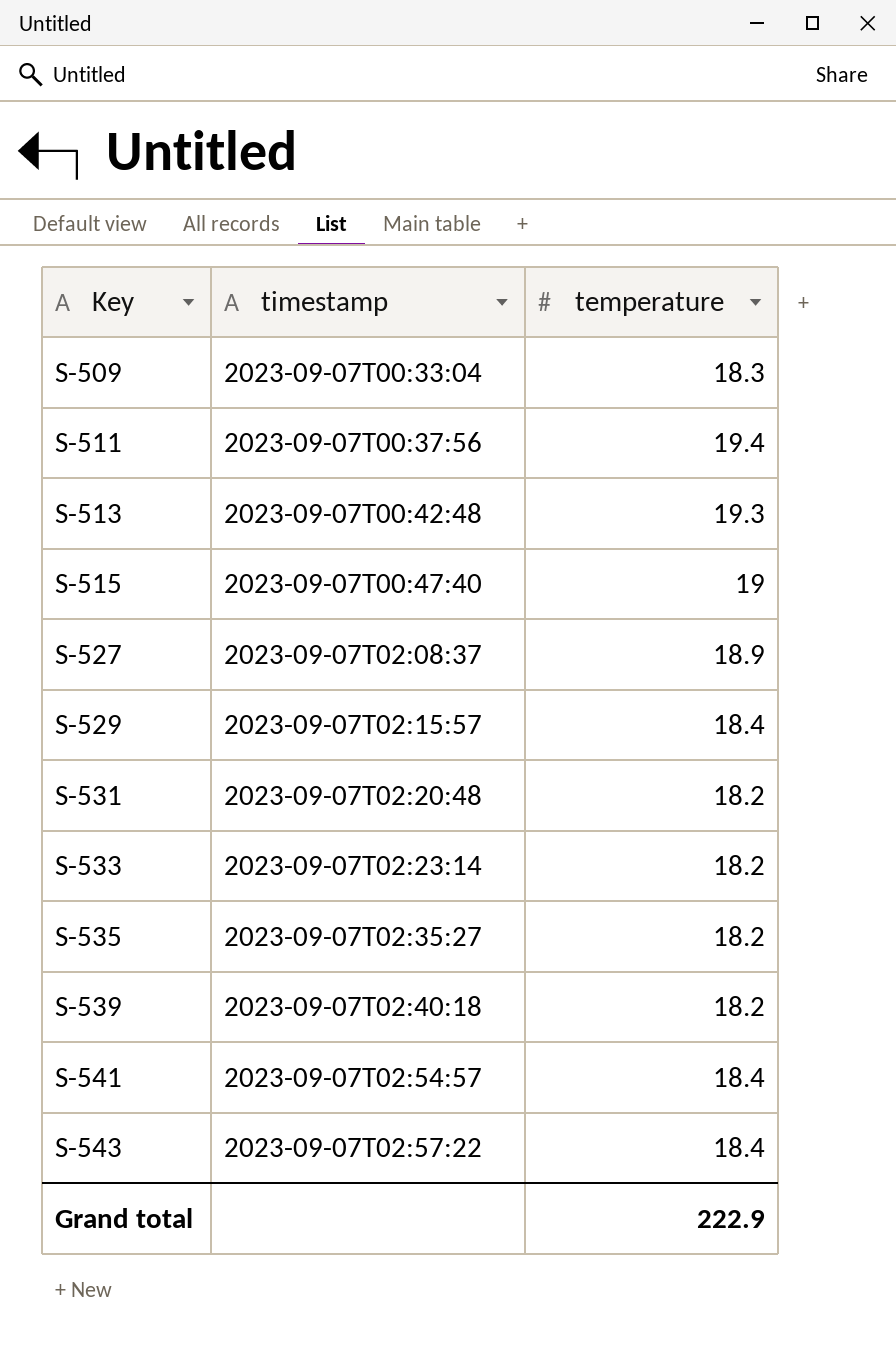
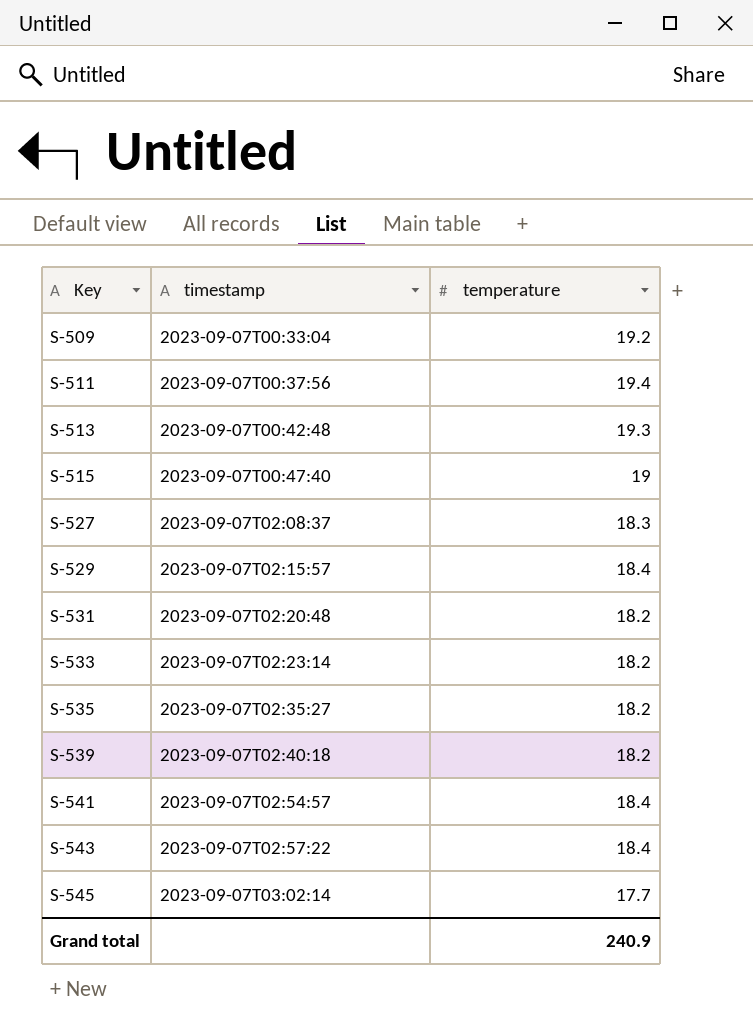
S-509 | temperature: 18.3 -> 19.2
S-527 | temperature: 18.9 -> 18.3
row S-545: none -> 2023-09-07T03:02:14 | 17.7
Grand total | temperature: 222.9 -> 240.9

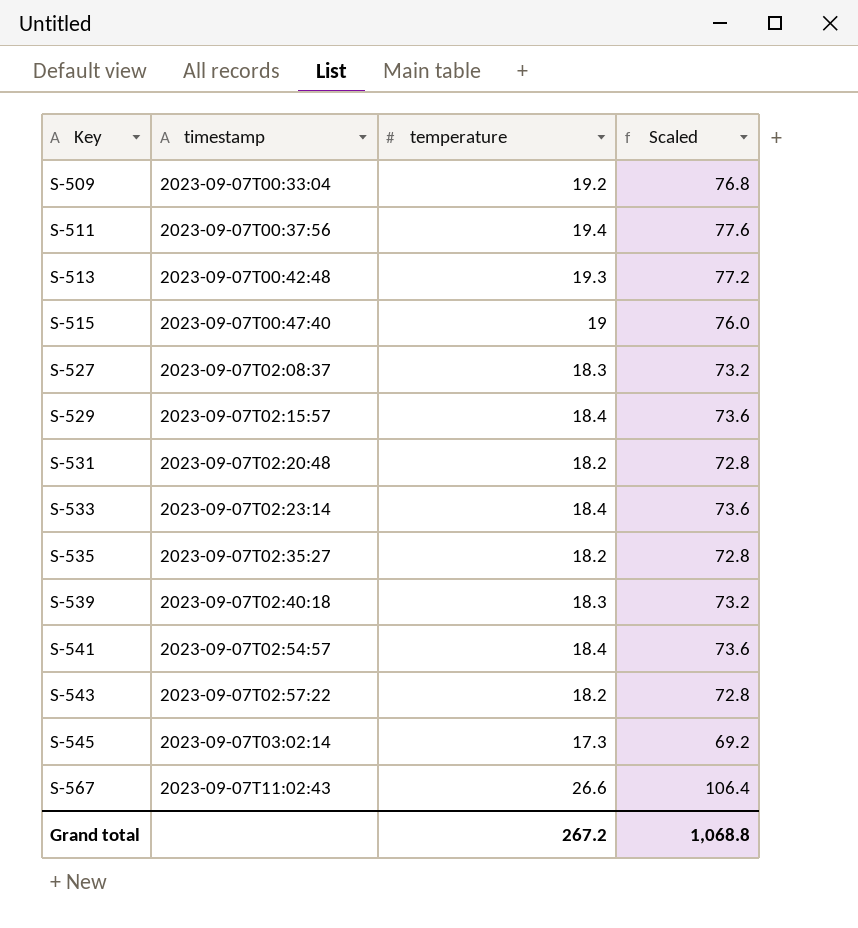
column Scaled | formula: none -> [temperature] * 4
S-533 | temperature: 18.2 -> 18.4
S-539 | temperature: 18.2 -> 18.3
S-543 | temperature: 18.4 -> 18.2
S-545 | temperature: 17.7 -> 17.3
row S-567: none -> 2023-09-07T11:02:43 | 26.6 | 106.4
Grand total | temperature: 240.9 -> 267.2

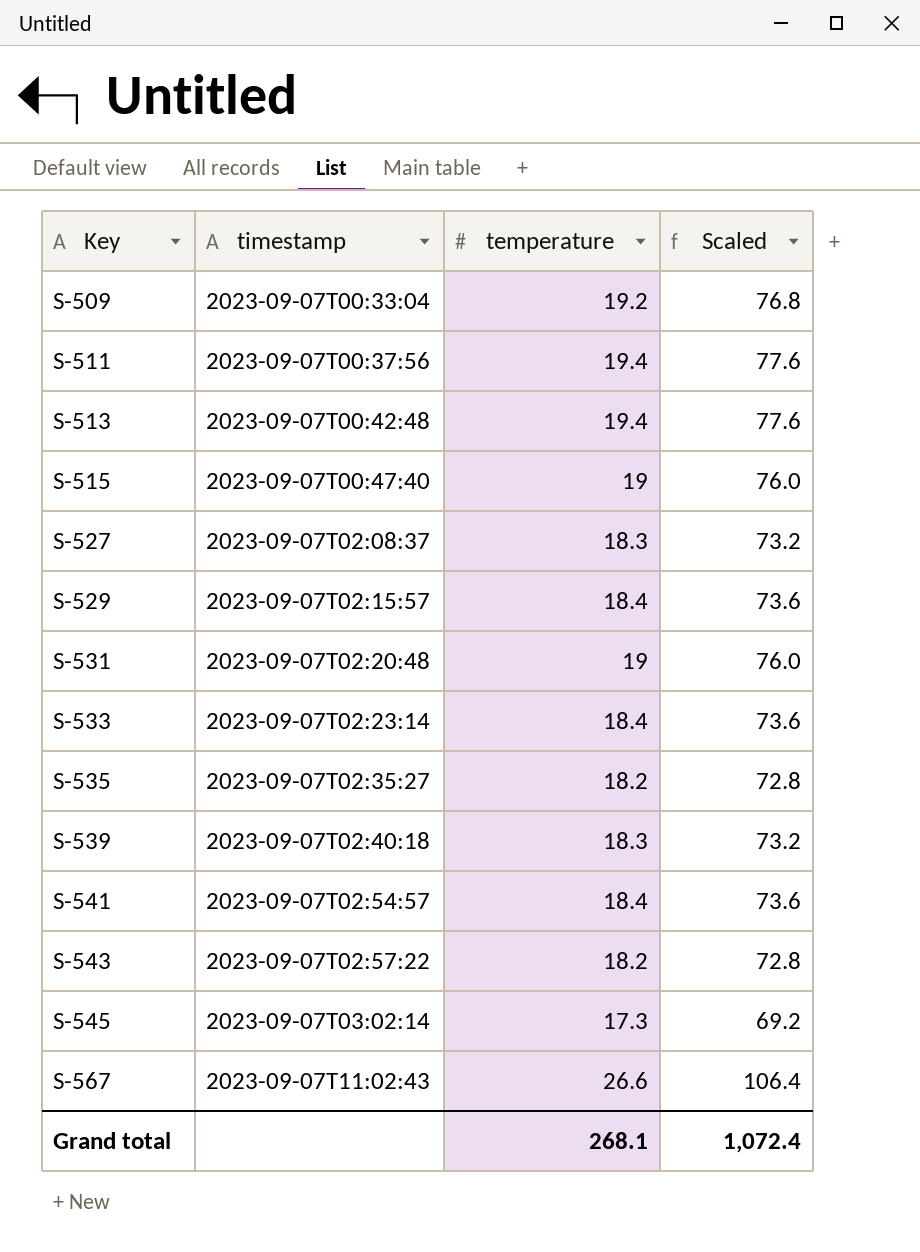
S-513 | temperature: 19.3 -> 19.4
S-513 | Scaled: 77.2 -> 77.6
S-531 | temperature: 18.2 -> 19
S-531 | Scaled: 72.8 -> 76.0
Grand total | temperature: 267.2 -> 268.1
Grand total | Scaled: 1,068.8 -> 1,072.4

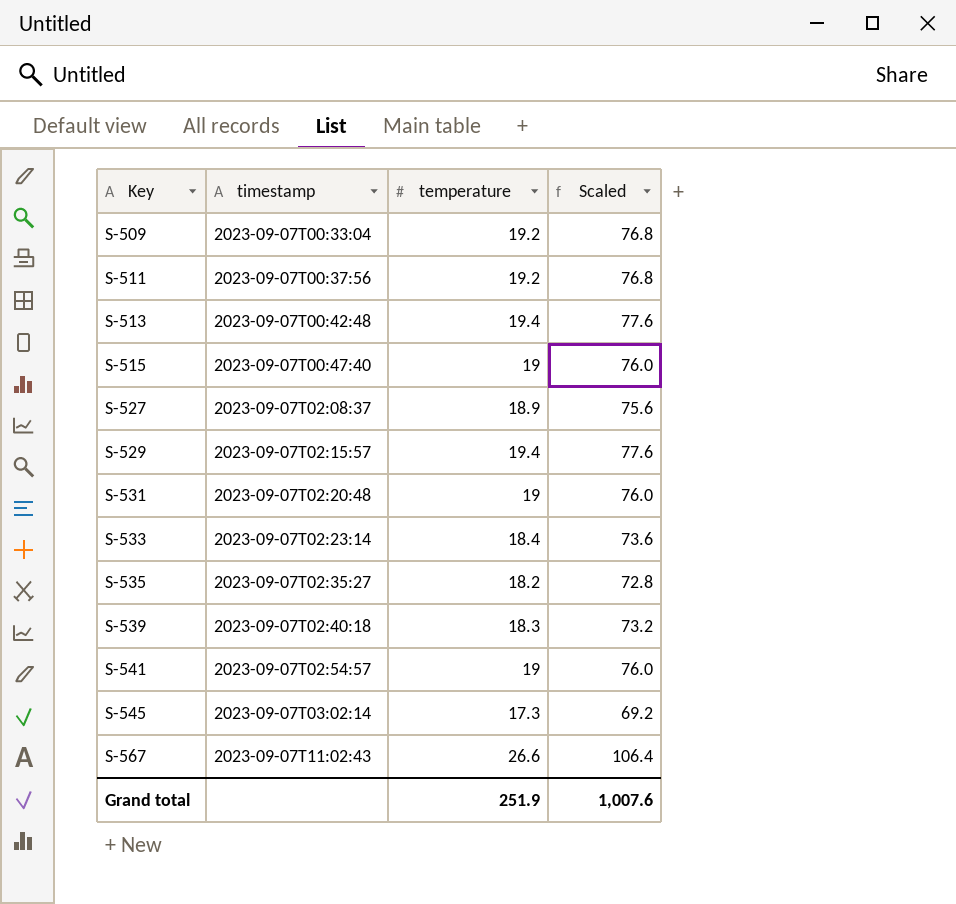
row S-543: 2023-09-07T02:57:22 | 18.2 | 72.8 -> none
S-511 | temperature: 19.4 -> 19.2
S-511 | Scaled: 77.6 -> 76.8
S-527 | temperature: 18.3 -> 18.9
S-527 | Scaled: 73.2 -> 75.6
S-529 | temperature: 18.4 -> 19.4
S-529 | Scaled: 73.6 -> 77.6
S-541 | temperature: 18.4 -> 19
S-541 | Scaled: 73.6 -> 76.0
Grand total | temperature: 268.1 -> 251.9
Grand total | Scaled: 1,072.4 -> 1,007.6

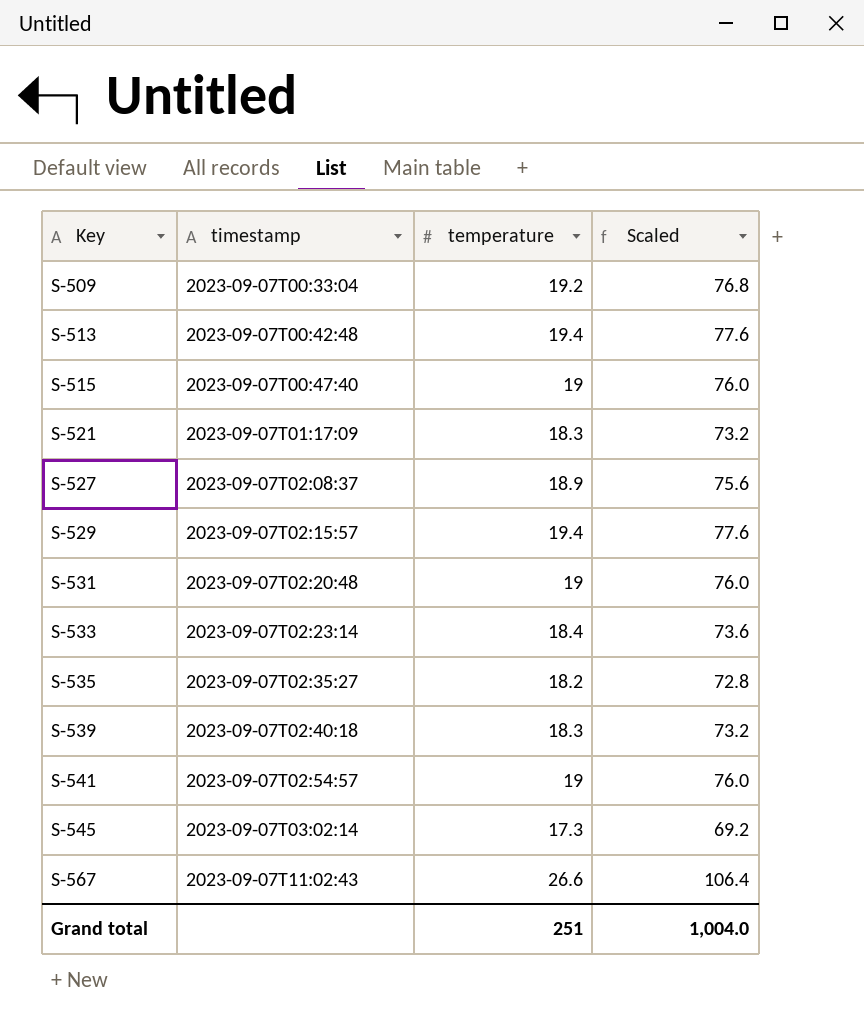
row S-511: 2023-09-07T00:37:56 | 19.2 | 76.8 -> none
row S-521: none -> 2023-09-07T01:17:09 | 18.3 | 73.2
Grand total | temperature: 251.9 -> 251
Grand total | Scaled: 1,007.6 -> 1,004.0

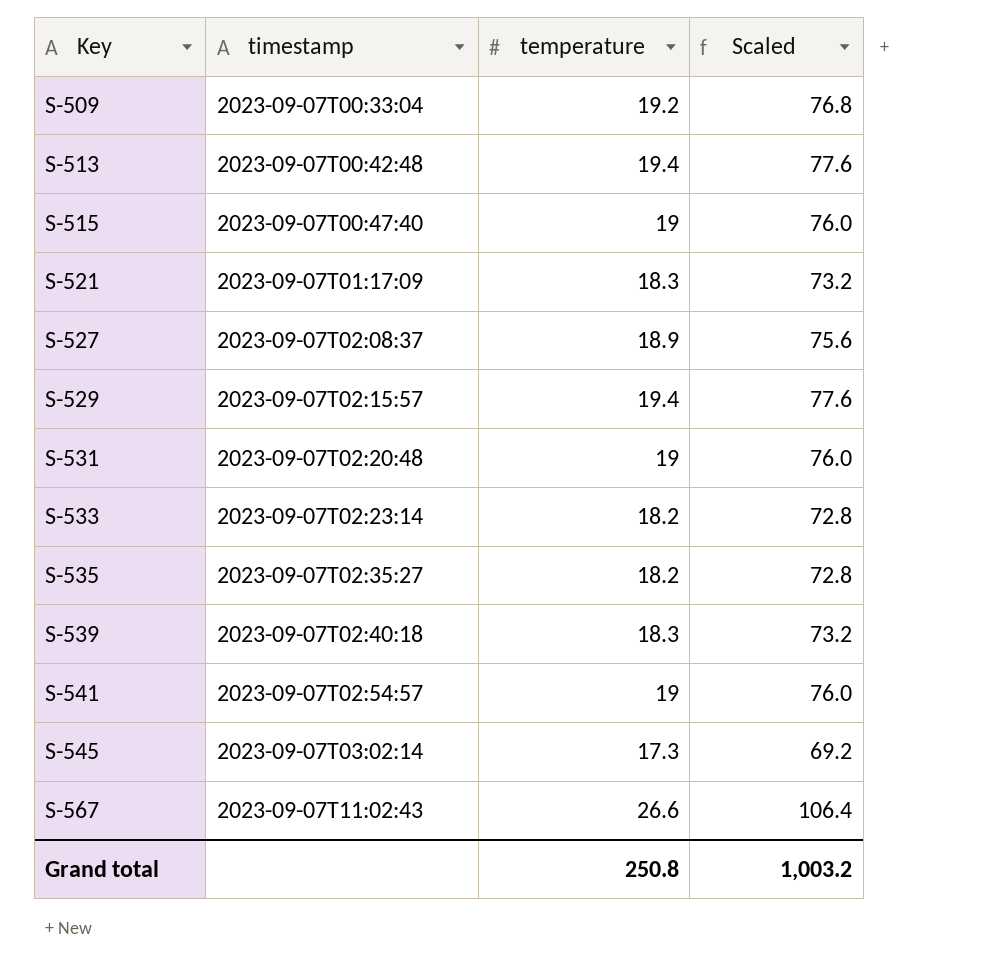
S-533 | temperature: 18.4 -> 18.2
S-533 | Scaled: 73.6 -> 72.8
Grand total | temperature: 251 -> 250.8
Grand total | Scaled: 1,004.0 -> 1,003.2

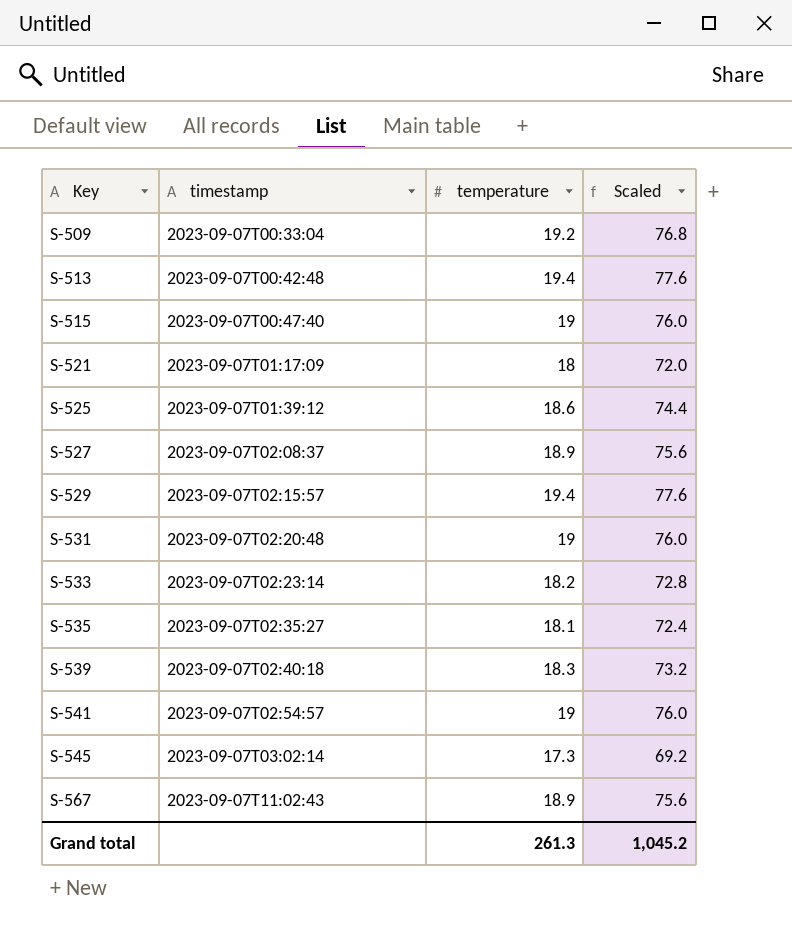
S-521 | temperature: 18.3 -> 18
S-521 | Scaled: 73.2 -> 72.0
row S-525: none -> 2023-09-07T01:39:12 | 18.6 | 74.4
S-535 | temperature: 18.2 -> 18.1
S-535 | Scaled: 72.8 -> 72.4
S-567 | temperature: 26.6 -> 18.9
S-567 | Scaled: 106.4 -> 75.6
Grand total | temperature: 250.8 -> 261.3
Grand total | Scaled: 1,003.2 -> 1,045.2

